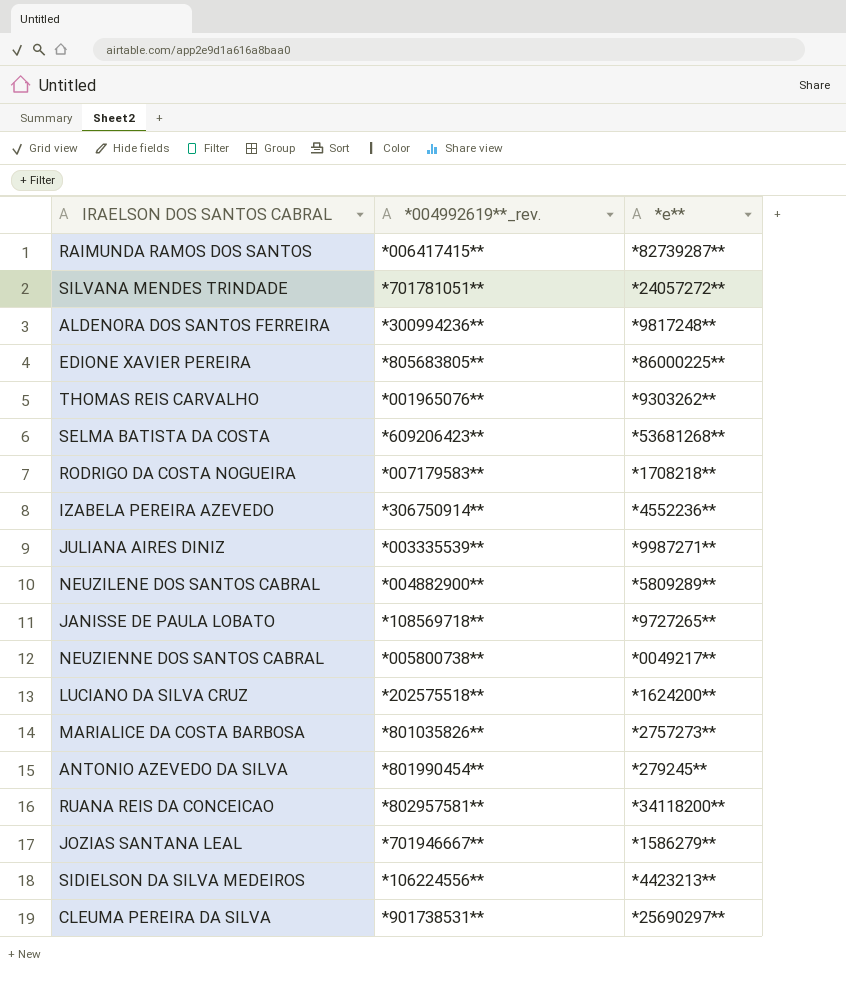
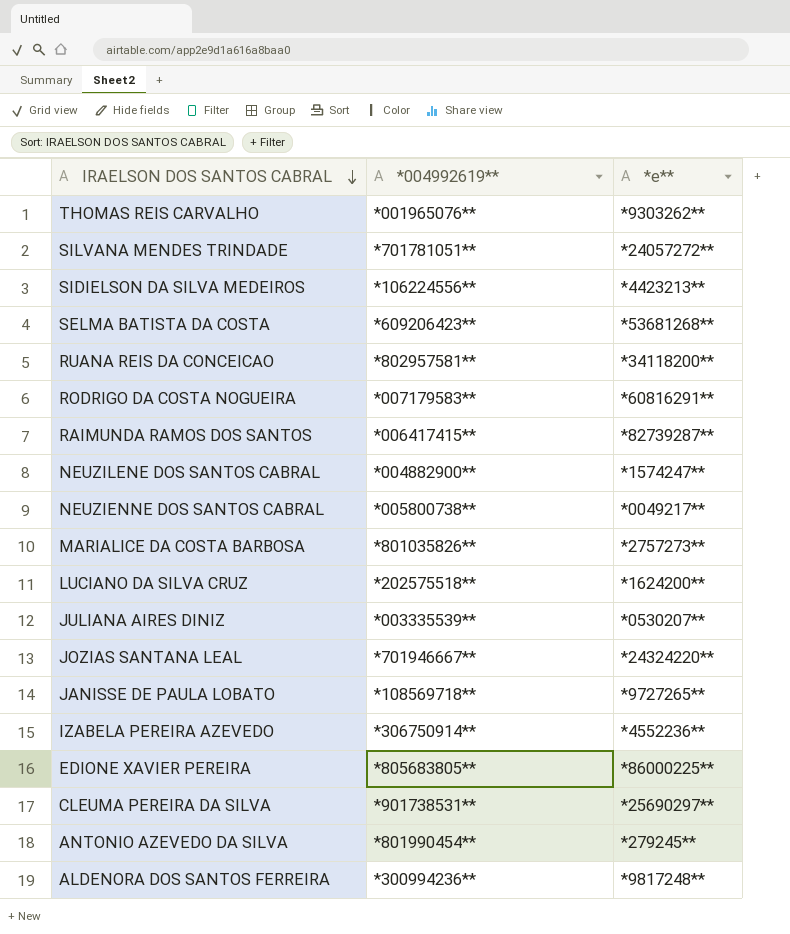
row order: none -> IRAELSON DOS SANTOS CABRAL descending
column name: *004992619**_rev. -> *004992619**
RODRIGO DA COSTA NOGUEIRA | *e**: *1708218** -> *60816291**
NEUZILENE DOS SANTOS CABRAL | *e**: *5809289** -> *1574247**
JULIANA AIRES DINIZ | *e**: *9987271** -> *0530207**
JOZIAS SANTANA LEAL | *e**: *1586279** -> *24324220**

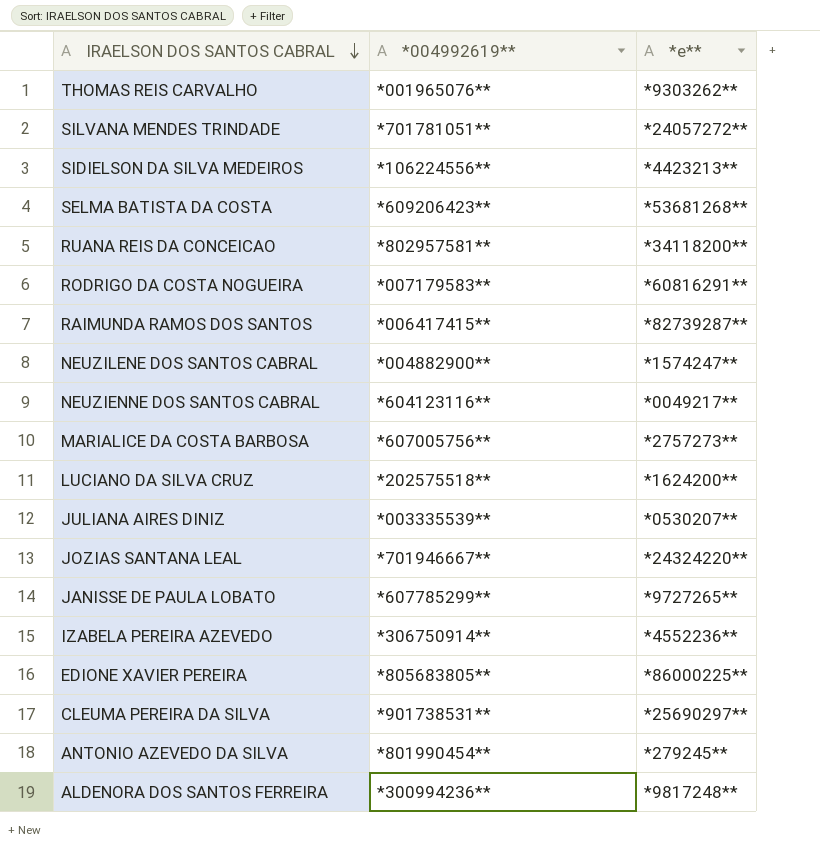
NEUZIENNE DOS SANTOS CABRAL | *004992619**: *005800738** -> *604123116**
MARIALICE DA COSTA BARBOSA | *004992619**: *801035826** -> *607005756**
JANISSE DE PAULA LOBATO | *004992619**: *108569718** -> *607785299**

